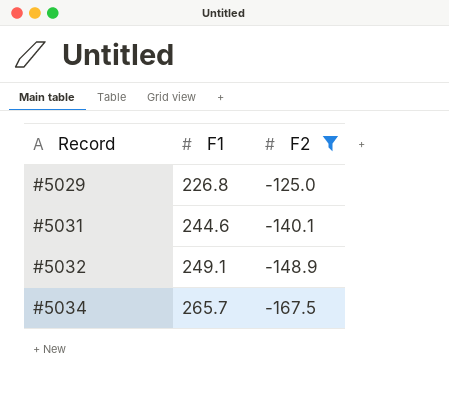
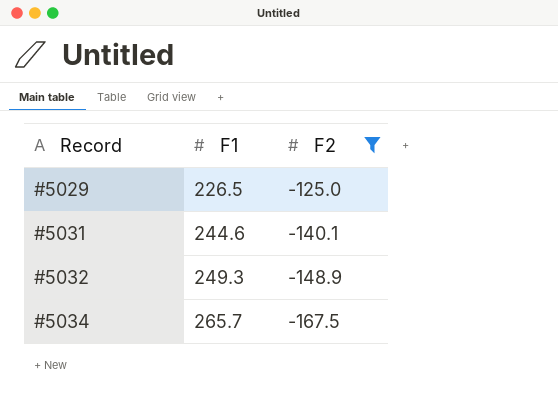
#5029 | F1: 226.8 -> 226.5
#5032 | F1: 249.1 -> 249.3

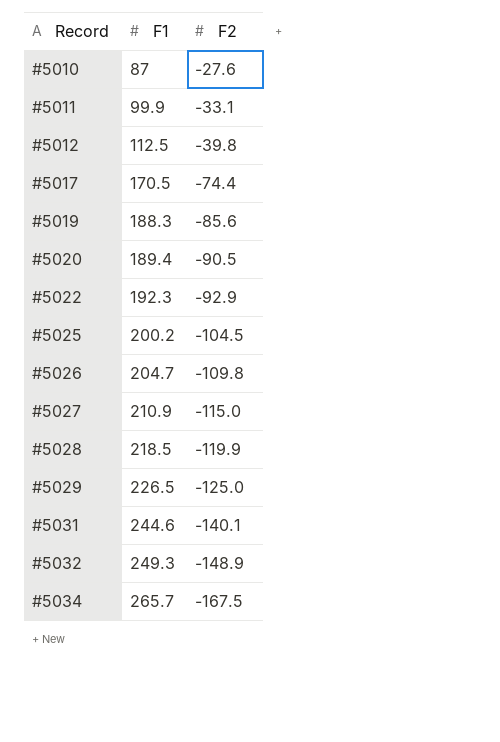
filter: F2 <= -125.0 -> none

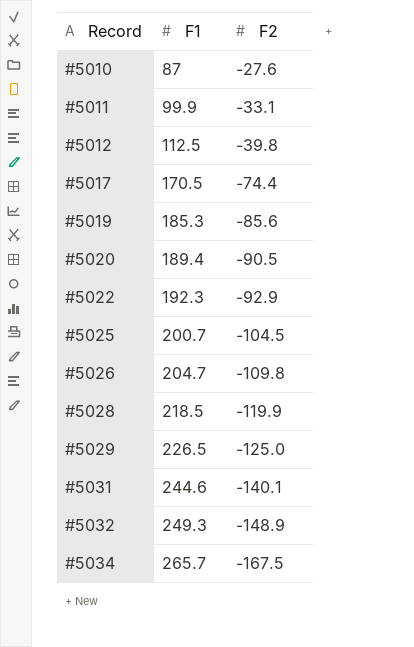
row #5027: 210.9 | -115.0 -> none
#5019 | F1: 188.3 -> 185.3
#5025 | F1: 200.2 -> 200.7

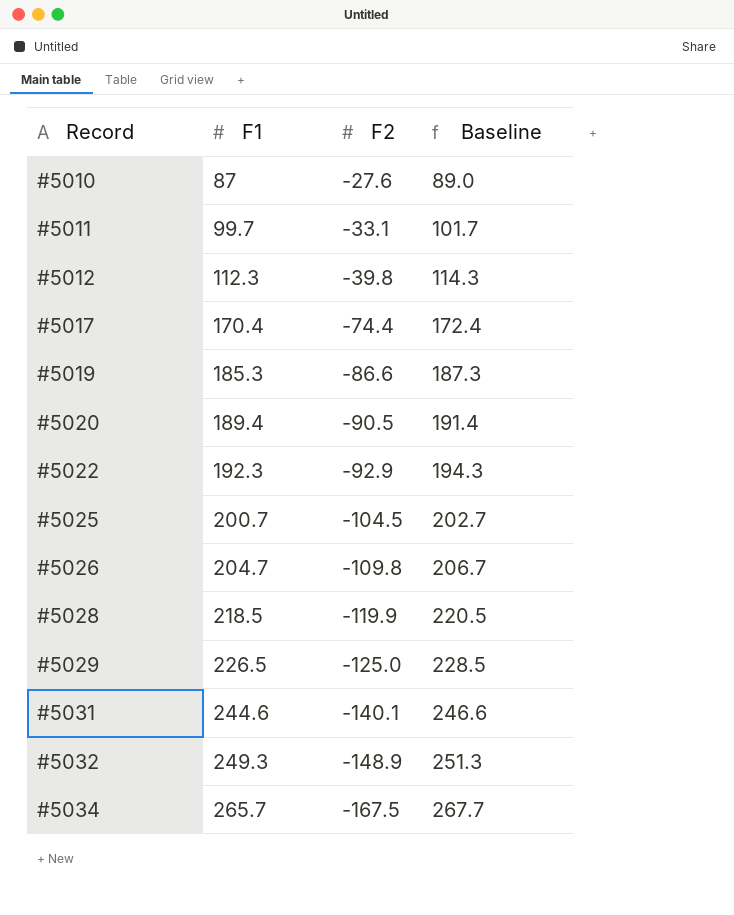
column Baseline | formula: none -> [F1] + 2
#5011 | F1: 99.9 -> 99.7
#5012 | F1: 112.5 -> 112.3
#5017 | F1: 170.5 -> 170.4
#5019 | F2: -85.6 -> -86.6

